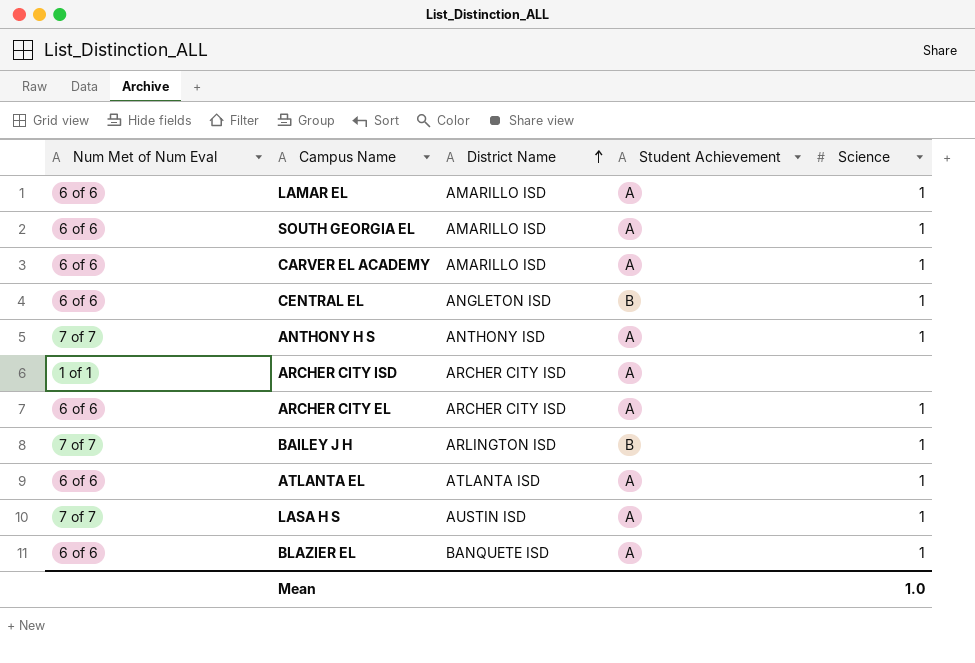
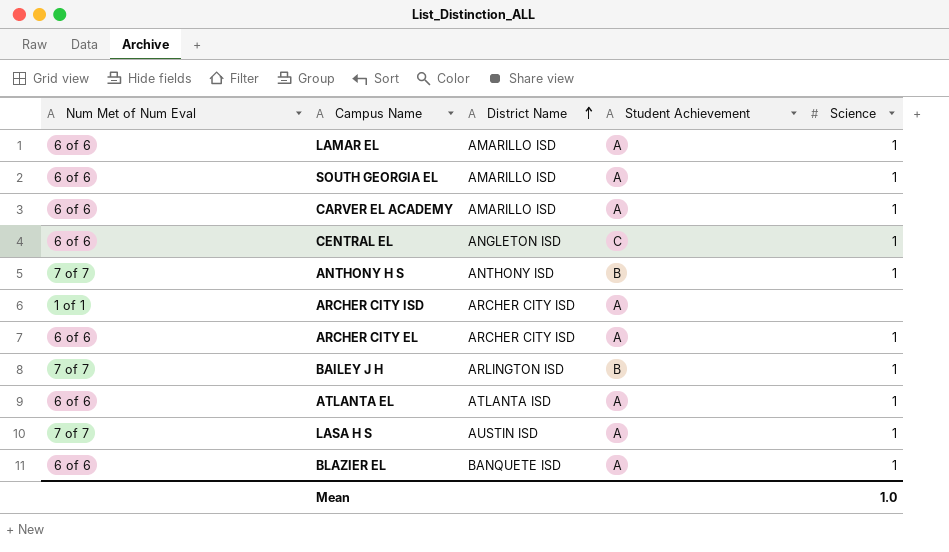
CENTRAL EL | Student Achievement: B -> C
ANTHONY H S | Student Achievement: A -> B

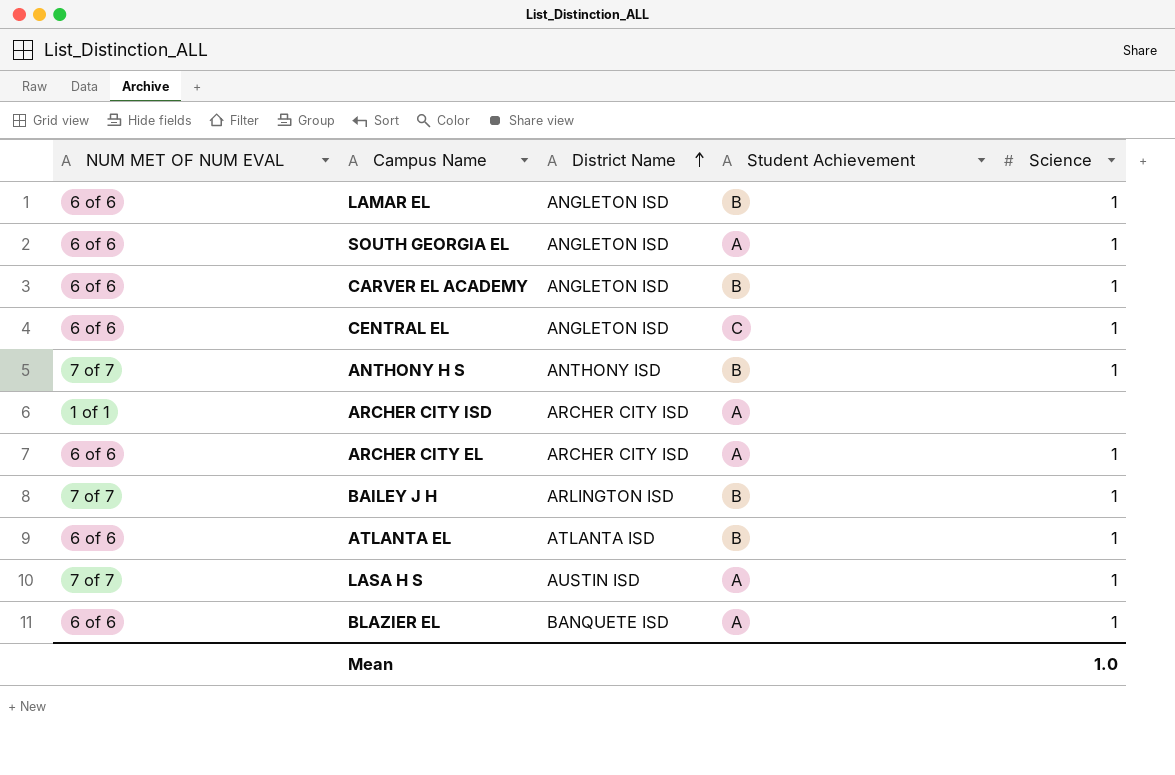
column name: Num Met of Num Eval -> NUM MET OF NUM EVAL
LAMAR EL | District Name: AMARILLO ISD -> ANGLETON ISD
LAMAR EL | Student Achievement: A -> B
SOUTH GEORGIA EL | District Name: AMARILLO ISD -> ANGLETON ISD
CARVER EL ACADEMY | District Name: AMARILLO ISD -> ANGLETON ISD
CARVER EL ACADEMY | Student Achievement: A -> B
ATLANTA EL | Student Achievement: A -> B

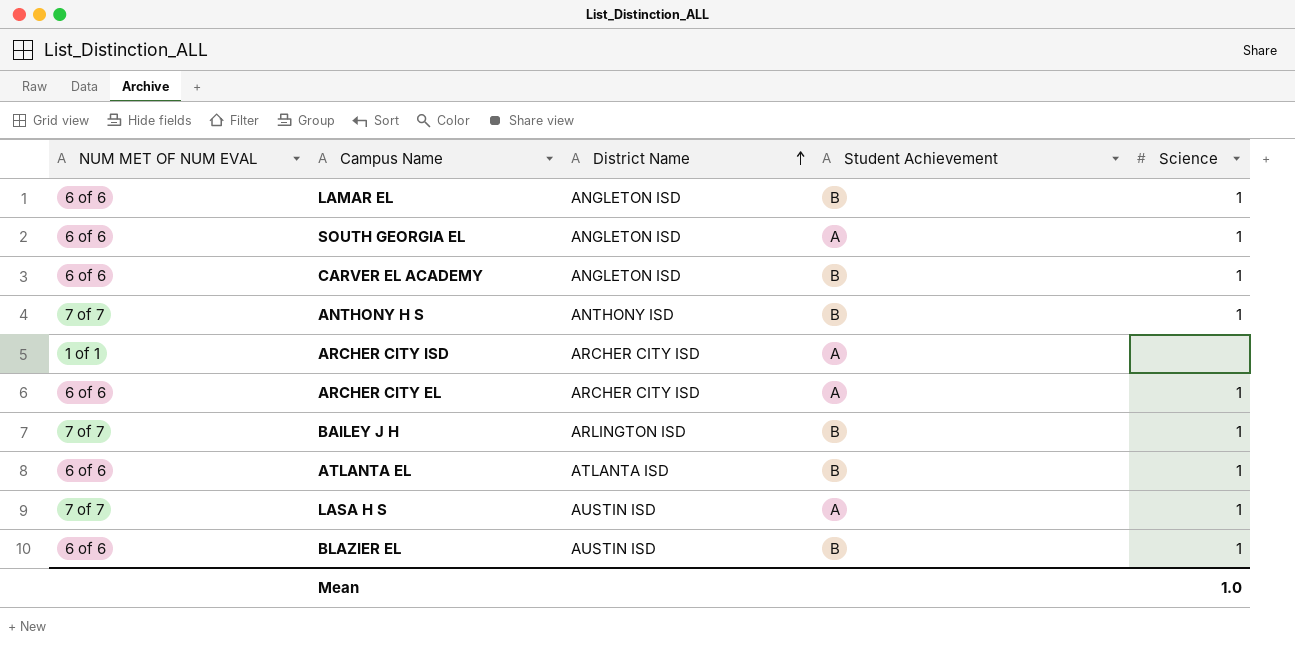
row CENTRAL EL: 6 of 6 | ANGLETON ISD | C | 1 -> none
BLAZIER EL | District Name: BANQUETE ISD -> AUSTIN ISD
BLAZIER EL | Student Achievement: A -> B

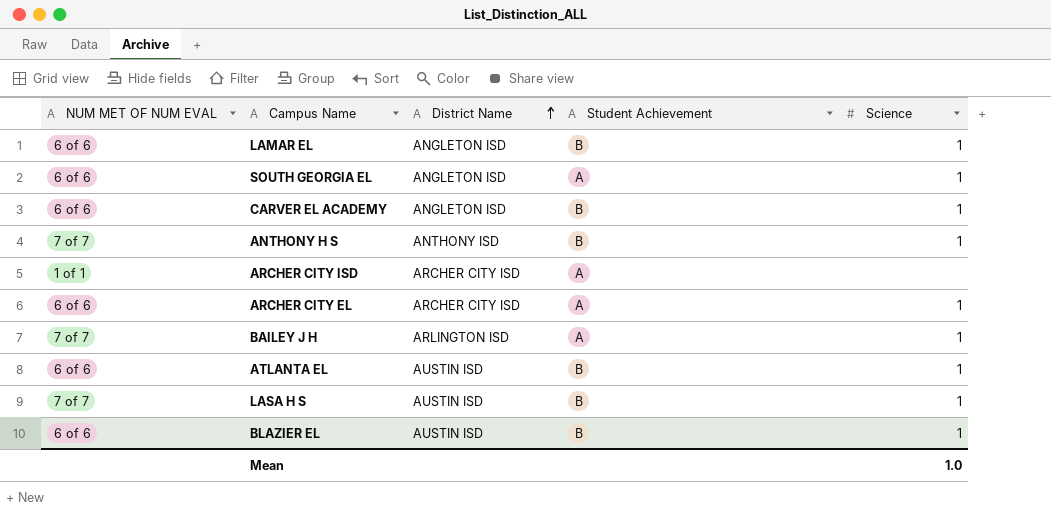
BAILEY J H | Student Achievement: B -> A
ATLANTA EL | District Name: ATLANTA ISD -> AUSTIN ISD
LASA H S | Student Achievement: A -> B

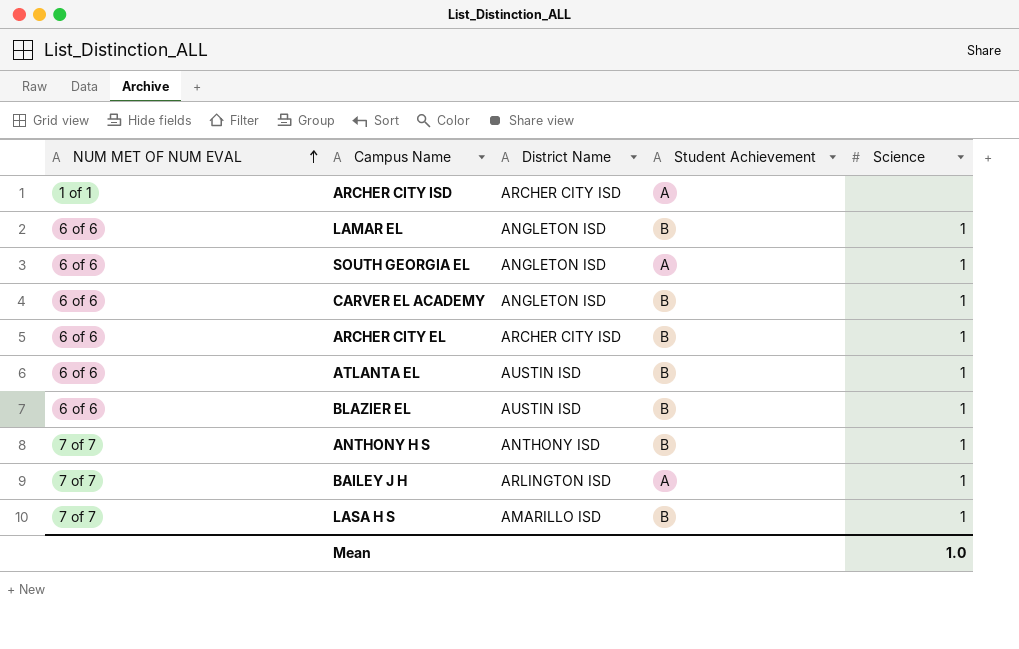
row order: District Name ascending -> NUM MET OF NUM EVAL ascending
ARCHER CITY EL | Student Achievement: A -> B
LASA H S | District Name: AUSTIN ISD -> AMARILLO ISD

